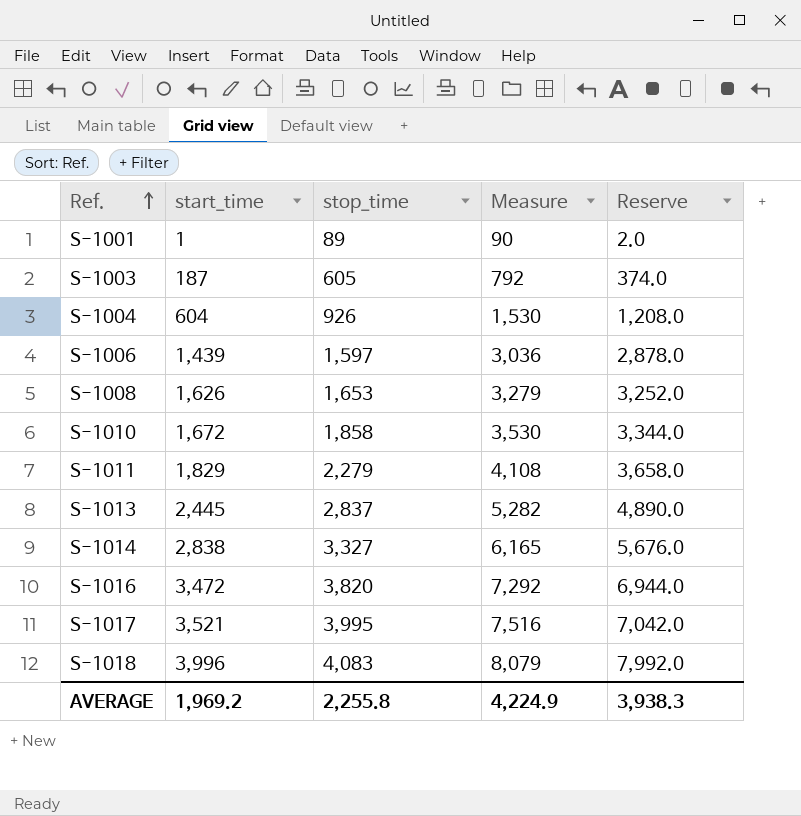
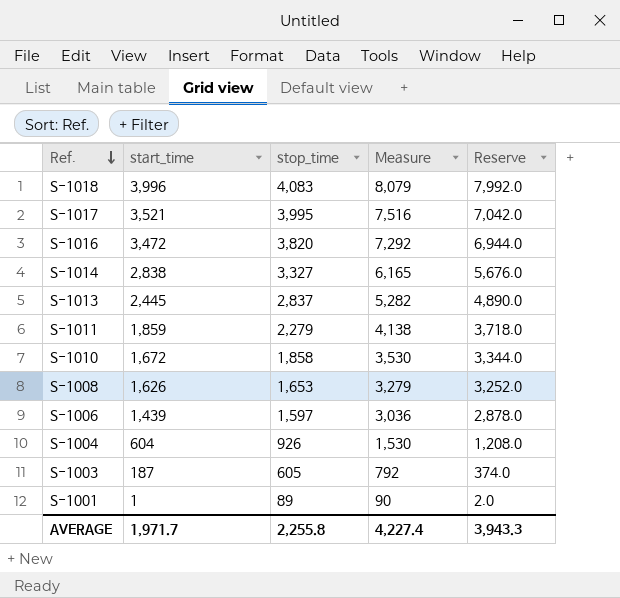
row order: Ref. ascending -> Ref. descending
S-1011 | start_time: 1,829 -> 1,859
S-1011 | Measure: 4,108 -> 4,138
S-1011 | Reserve: 3,658.0 -> 3,718.0
AVERAGE | start_time: 1,969.2 -> 1,971.7
AVERAGE | Measure: 4,224.9 -> 4,227.4
AVERAGE | Reserve: 3,938.3 -> 3,943.3

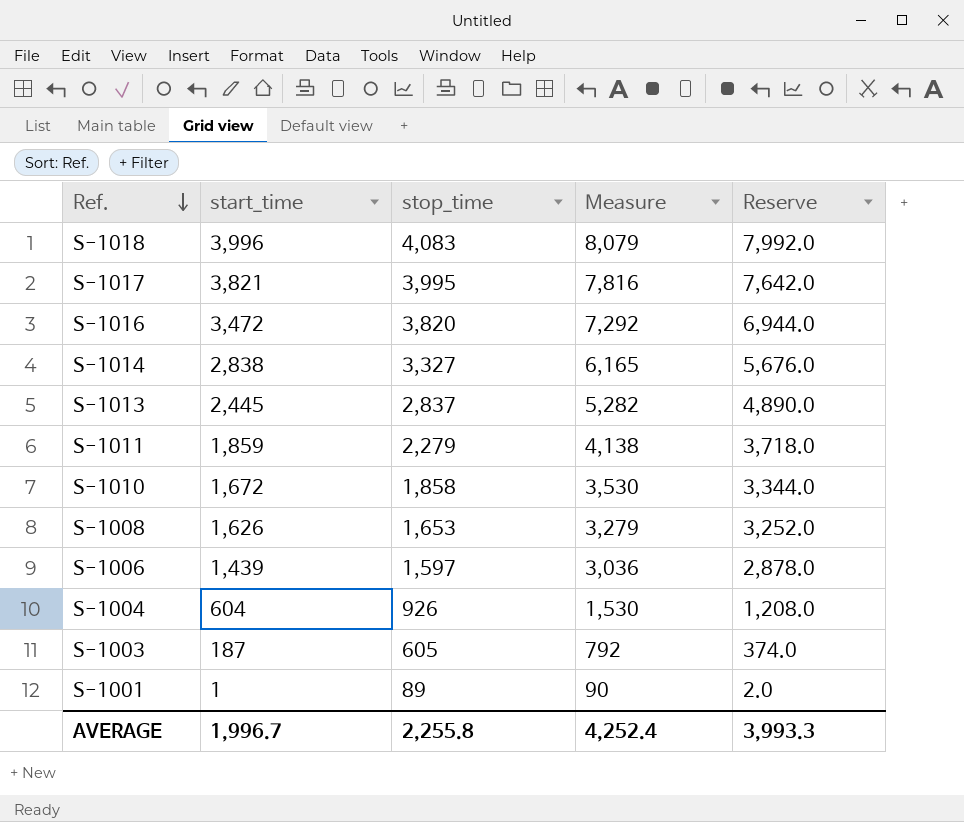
S-1017 | start_time: 3,521 -> 3,821
S-1017 | Measure: 7,516 -> 7,816
S-1017 | Reserve: 7,042.0 -> 7,642.0
AVERAGE | start_time: 1,971.7 -> 1,996.7
AVERAGE | Measure: 4,227.4 -> 4,252.4
AVERAGE | Reserve: 3,943.3 -> 3,993.3

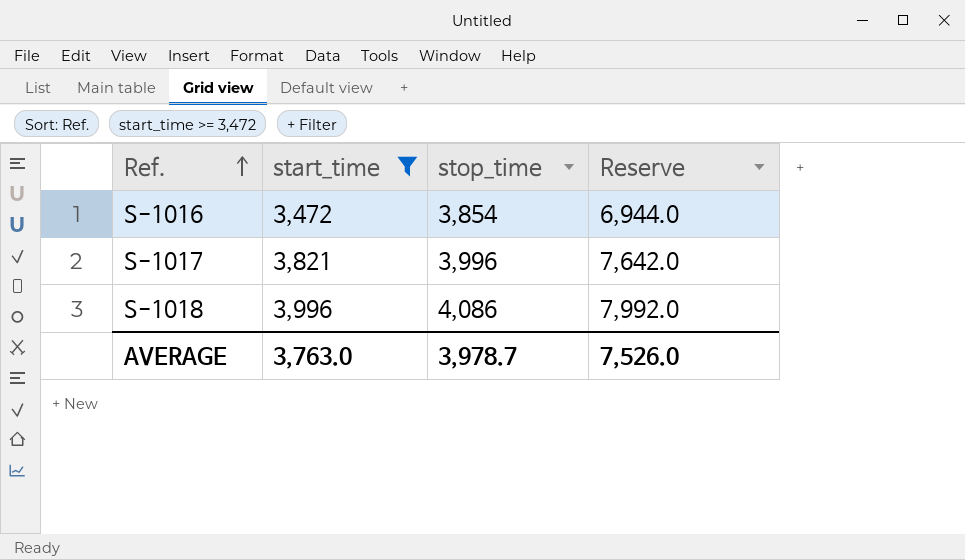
filter: none -> start_time >= 3,472
row order: Ref. descending -> Ref. ascending
column Measure | formula: [start_time] + [stop_time] -> none
S-1016 | stop_time: 3,820 -> 3,854
S-1017 | stop_time: 3,995 -> 3,996
S-1018 | stop_time: 4,083 -> 4,086
AVERAGE | start_time: 1,996.7 -> 3,763.0
AVERAGE | stop_time: 2,255.8 -> 3,978.7
AVERAGE | Reserve: 3,993.3 -> 7,526.0

